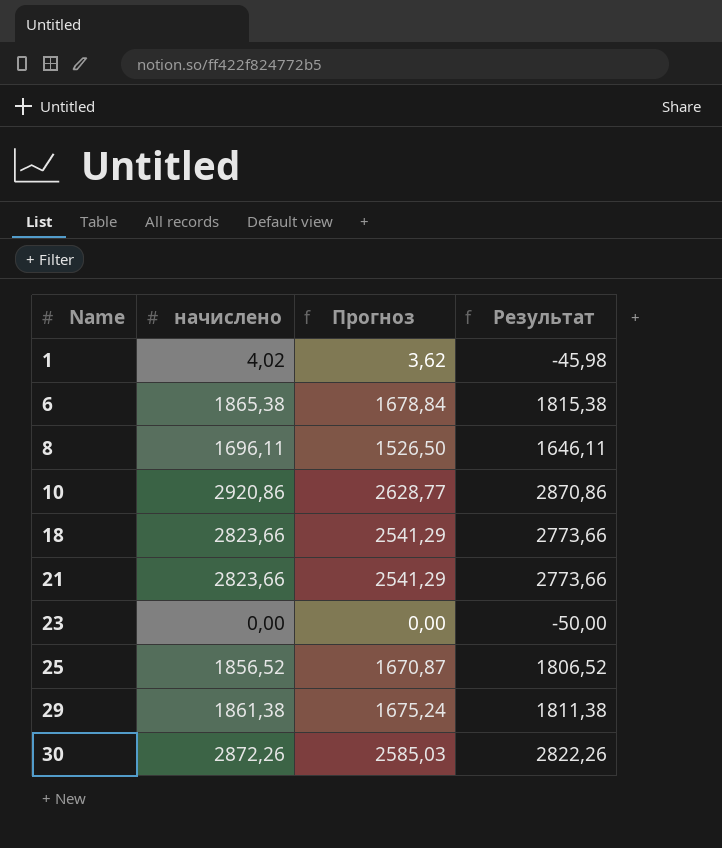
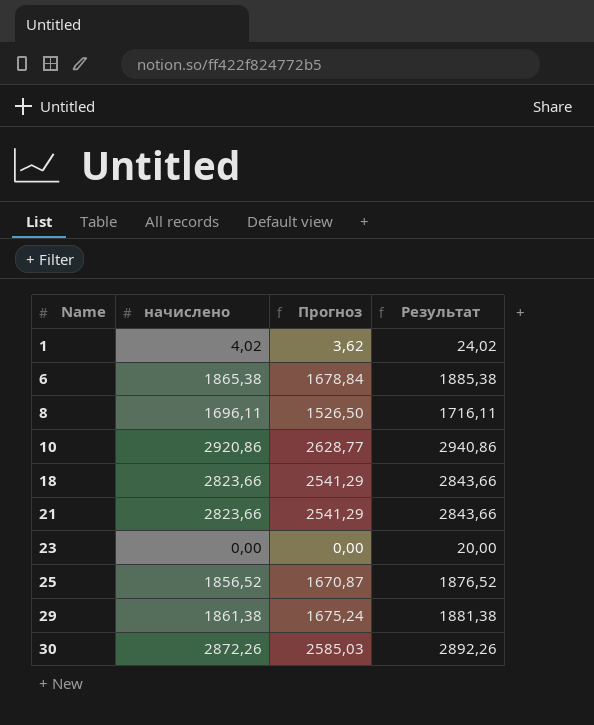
column Результат | formula: [начислено] - 50 -> [начислено] + 20

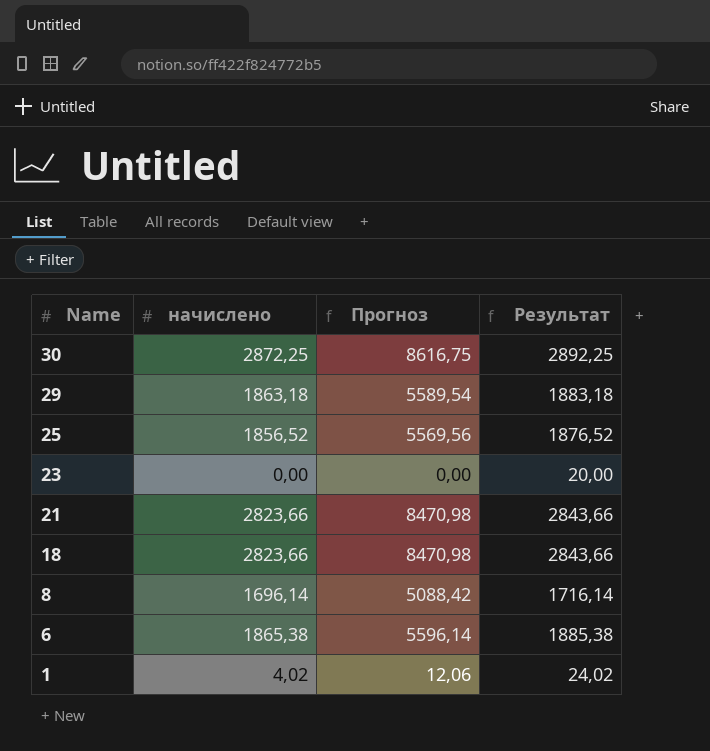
row order: Name ascending -> Name descending
column Прогноз | formula: [начислено] * 0,9 -> [начислено] * 3
row 10: 2920,86 | 2628,77 | 2940,86 -> none
30 | начислено: 2872,26 -> 2872,25
30 | Результат: 2892,26 -> 2892,25
29 | начислено: 1861,38 -> 1863,18
29 | Результат: 1881,38 -> 1883,18
8 | начислено: 1696,11 -> 1696,14
8 | Результат: 1716,11 -> 1716,14

